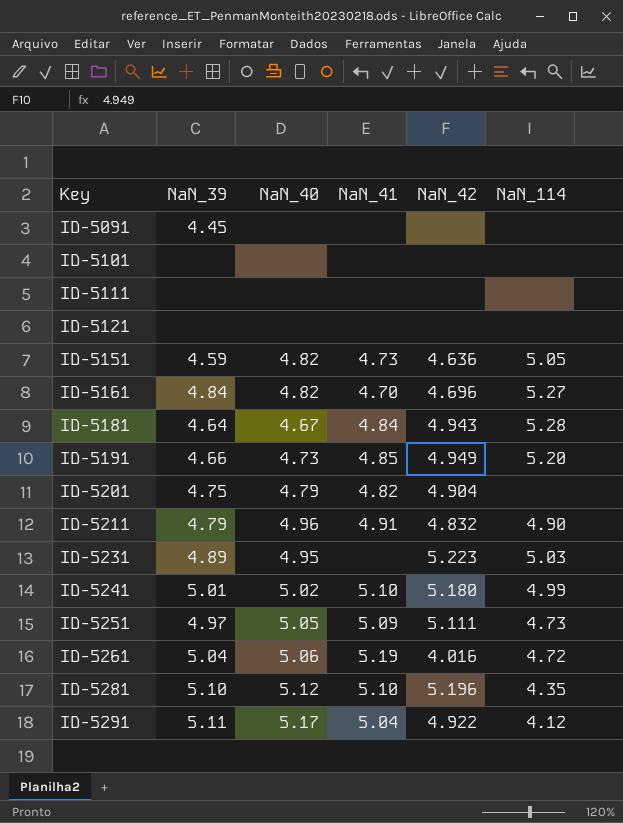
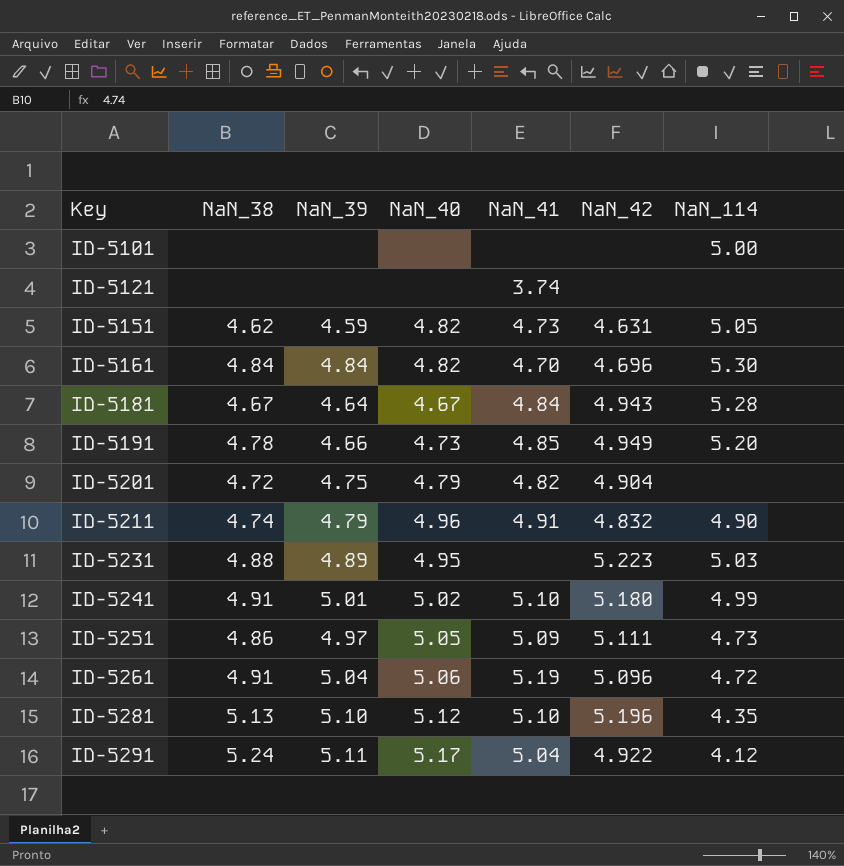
column NaN_38 | position: none -> 2
row ID-5091: 4.45 | none | none | none | none -> none
row ID-5111: none | none | none | none | none -> none
ID-5101 | NaN_114: none -> 5.00
ID-5121 | NaN_41: none -> 3.74
ID-5151 | NaN_42: 4.636 -> 4.631
ID-5161 | NaN_114: 5.27 -> 5.30
ID-5261 | NaN_42: 4.016 -> 5.096

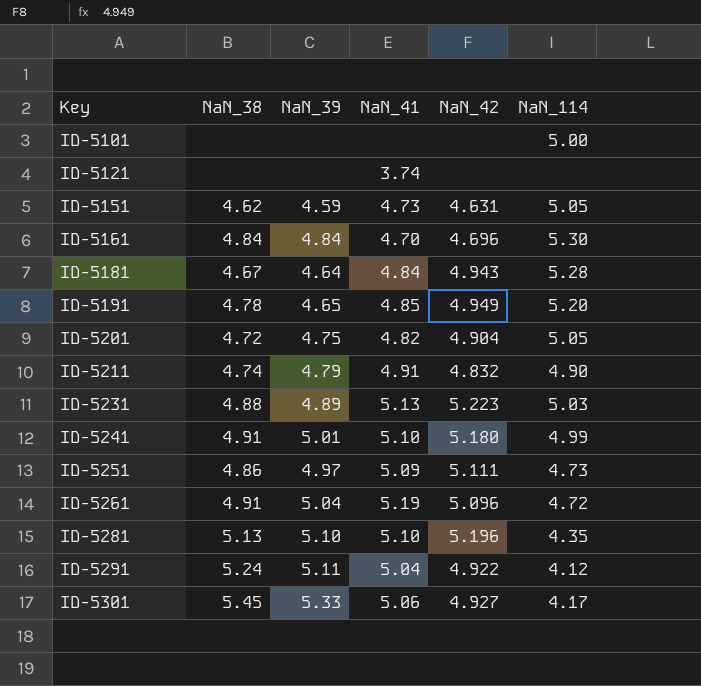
column NaN_40 | position: 4 -> none
ID-5191 | NaN_39: 4.66 -> 4.65
ID-5201 | NaN_114: none -> 5.05
ID-5231 | NaN_41: none -> 5.13
row ID-5301: none -> 5.45 | 5.33 | 5.06 | 4.927 | 4.17

